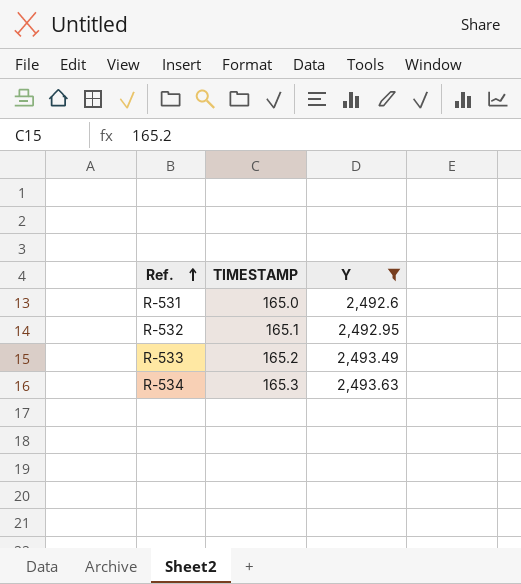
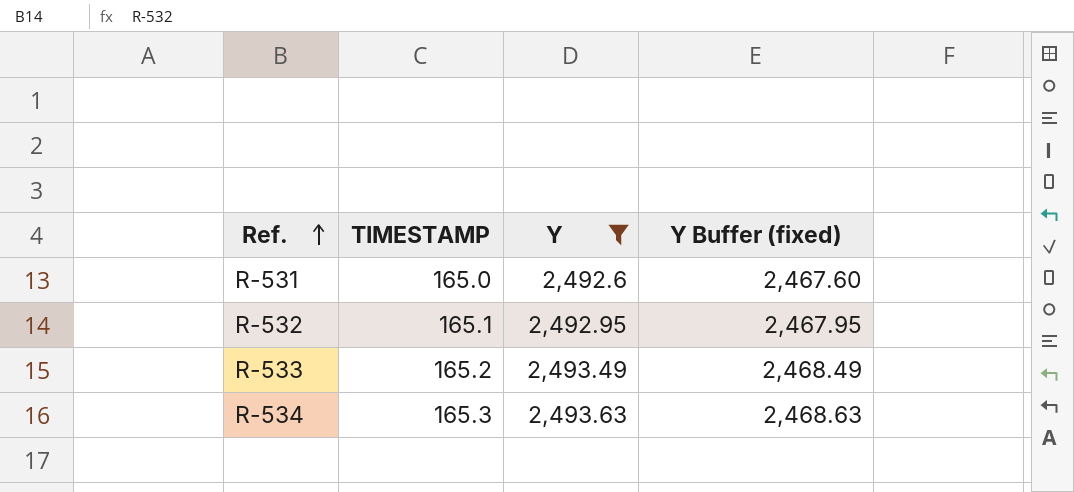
column Y Buffer (fixed) | formula: none -> [Y] - 25

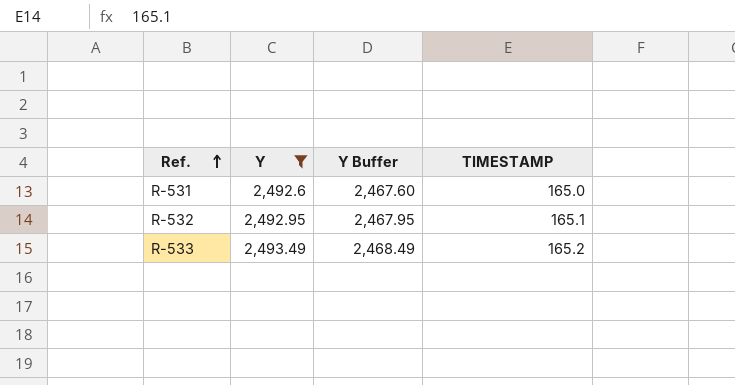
column name: Y Buffer (fixed) -> Y Buffer
column TIMESTAMP | position: 2 -> 4
row R-534: 165.3 | 2,493.63 | 2,468.63 -> none

